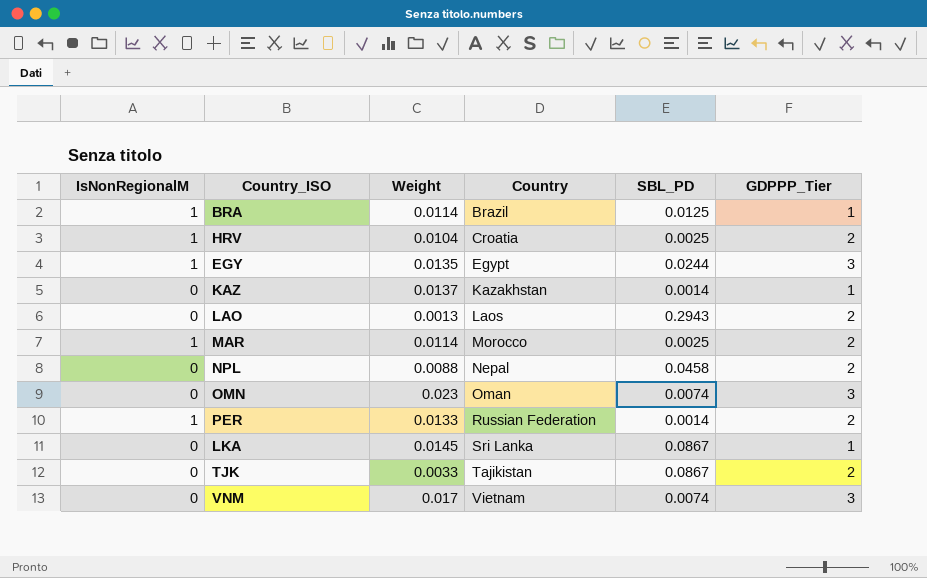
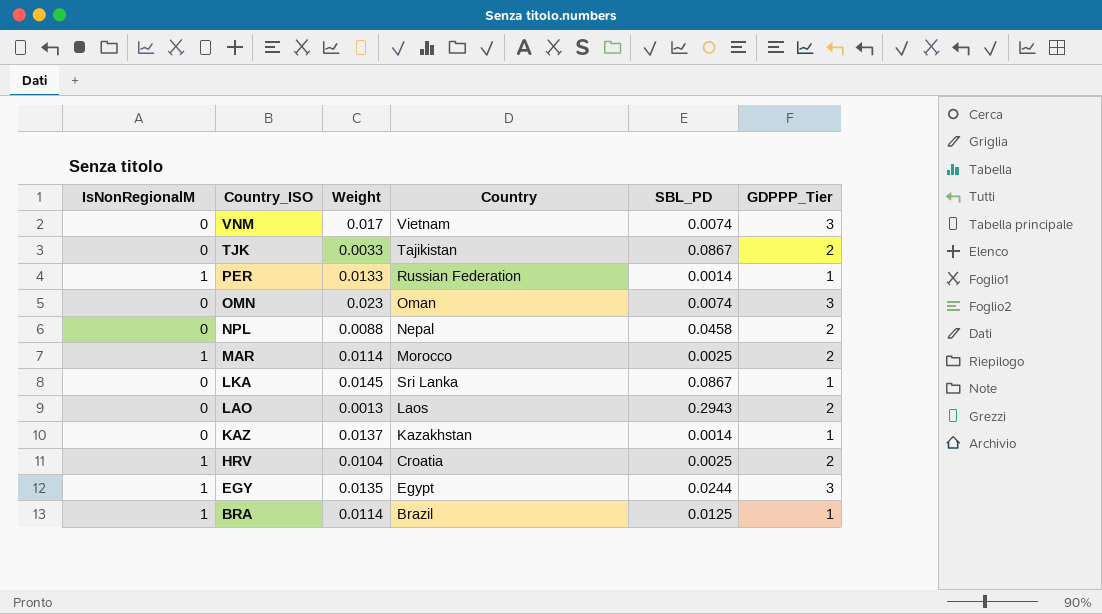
row order: Country ascending -> Country_ISO descending
PER | GDPPP_Tier: 2 -> 1

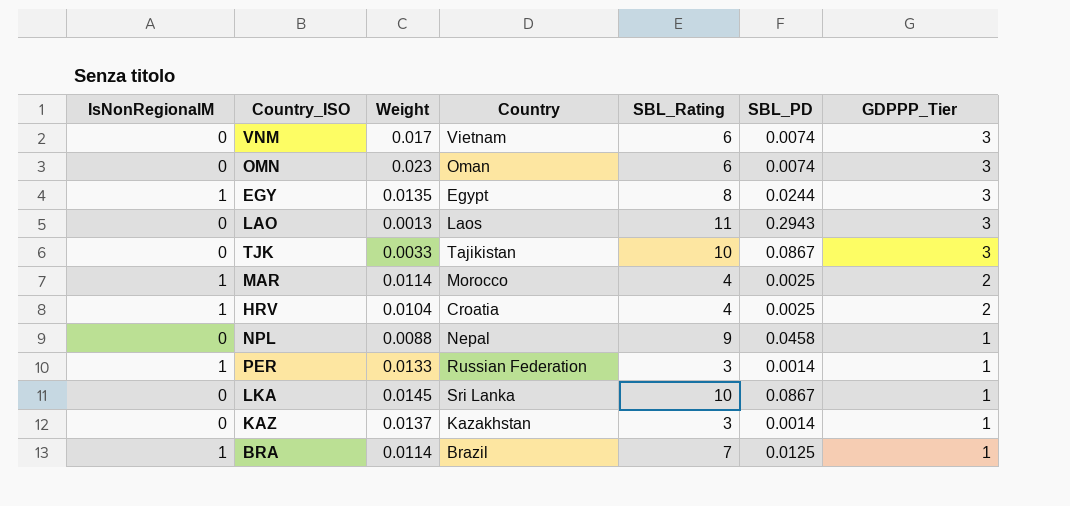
row order: Country_ISO descending -> GDPPP_Tier descending
column SBL_Rating | position: none -> 5
LAO | GDPPP_Tier: 2 -> 3
TJK | GDPPP_Tier: 2 -> 3
NPL | GDPPP_Tier: 2 -> 1

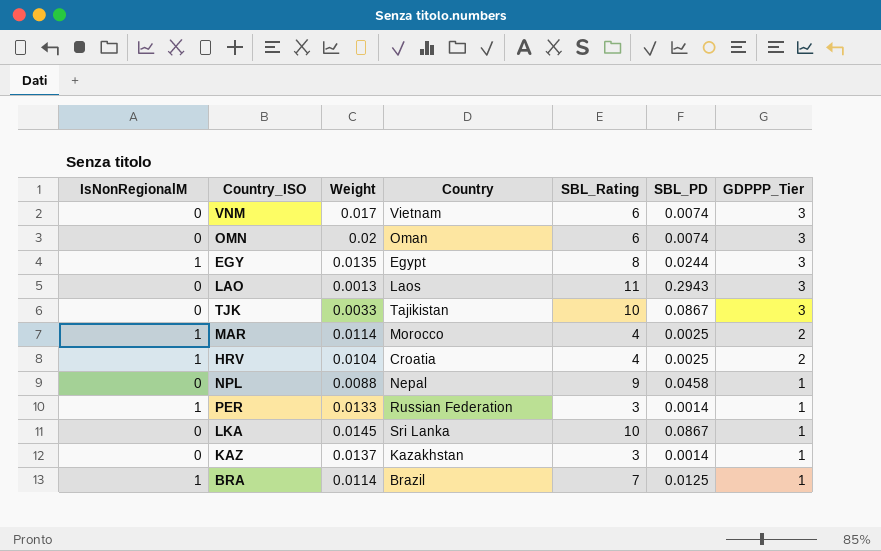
OMN | Weight: 0.023 -> 0.02

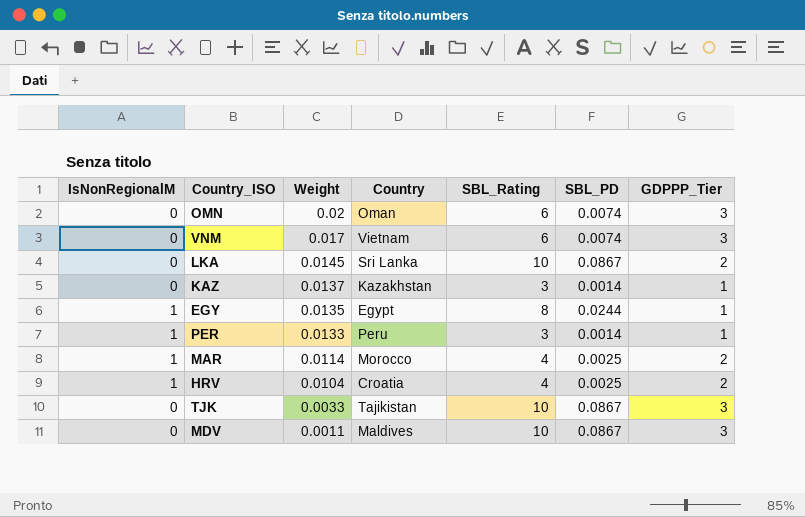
row order: GDPPP_Tier descending -> Weight descending
row LAO: 0 | 0.0013 | Laos | 11 | 0.2943 | 3 -> none
row NPL: 0 | 0.0088 | Nepal | 9 | 0.0458 | 1 -> none
row BRA: 1 | 0.0114 | Brazil | 7 | 0.0125 | 1 -> none
LKA | GDPPP_Tier: 1 -> 2
EGY | GDPPP_Tier: 3 -> 1
PER | Country: Russian Federation -> Peru
row MDV: none -> 0 | 0.0011 | Maldives | 10 | 0.0867 | 3

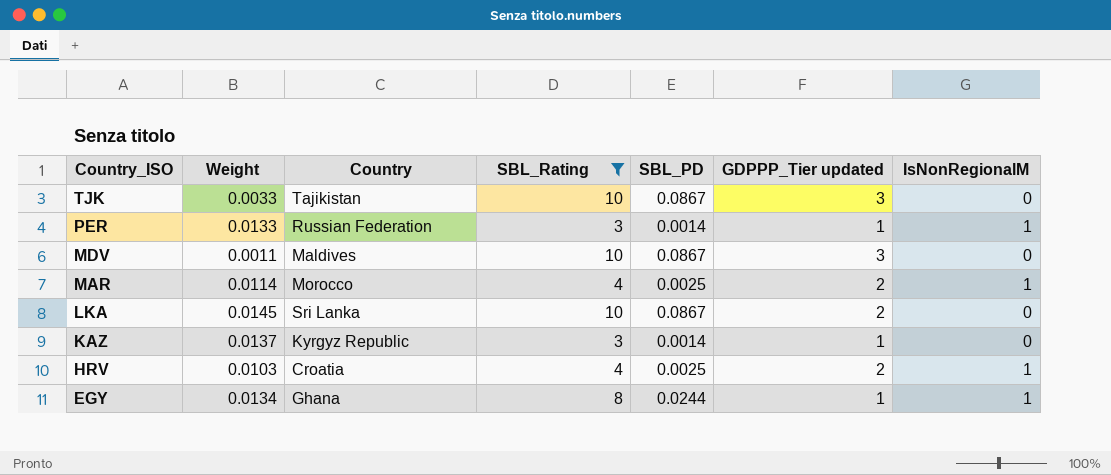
filter: none -> SBL_Rating != 6
row order: Weight descending -> Country_ISO descending
column name: GDPPP_Tier -> GDPPP_Tier updated
column IsNonRegionalM | position: 1 -> 7
PER | Country: Peru -> Russian Federation
KAZ | Country: Kazakhstan -> Kyrgyz Republic
HRV | Weight: 0.0104 -> 0.0103
EGY | Weight: 0.0135 -> 0.0134
EGY | Country: Egypt -> Ghana

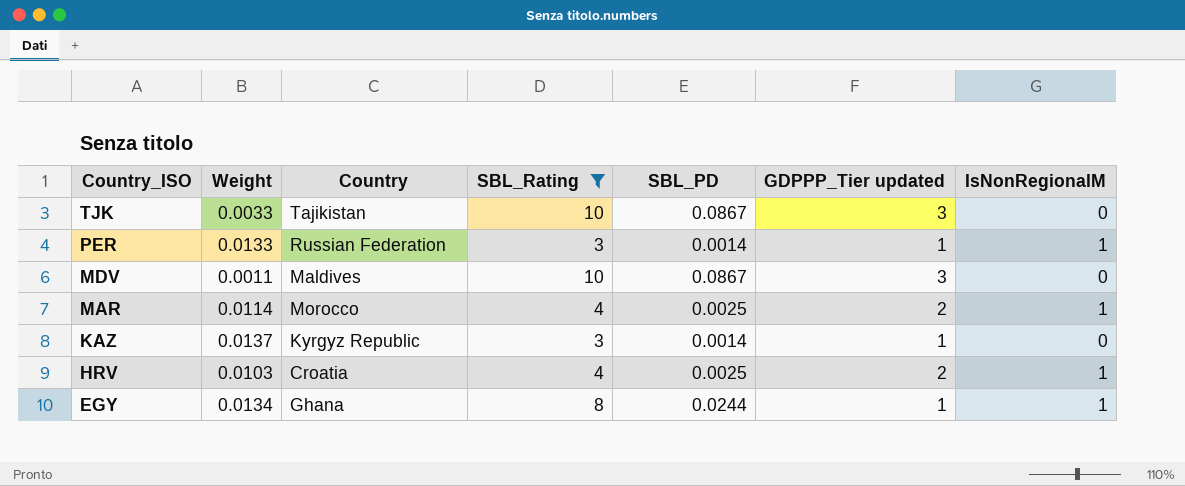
row LKA: 0.0145 | Sri Lanka | 10 | 0.0867 | 2 | 0 -> none

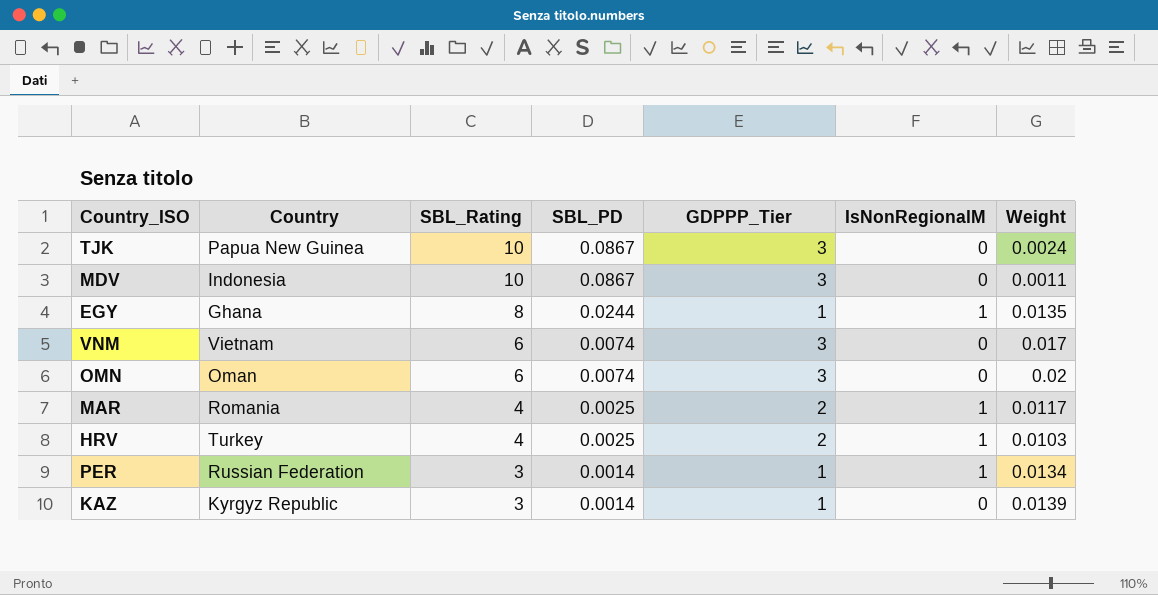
filter: SBL_Rating != 6 -> none
row order: Country_ISO descending -> SBL_Rating descending
column name: GDPPP_Tier updated -> GDPPP_Tier
column Weight | position: 2 -> 7
TJK | Country: Tajikistan -> Papua New Guinea
TJK | Weight: 0.0033 -> 0.0024
MDV | Country: Maldives -> Indonesia
EGY | Weight: 0.0134 -> 0.0135
MAR | Country: Morocco -> Romania
MAR | Weight: 0.0114 -> 0.0117
HRV | Country: Croatia -> Turkey
PER | Weight: 0.0133 -> 0.0134
KAZ | Weight: 0.0137 -> 0.0139

